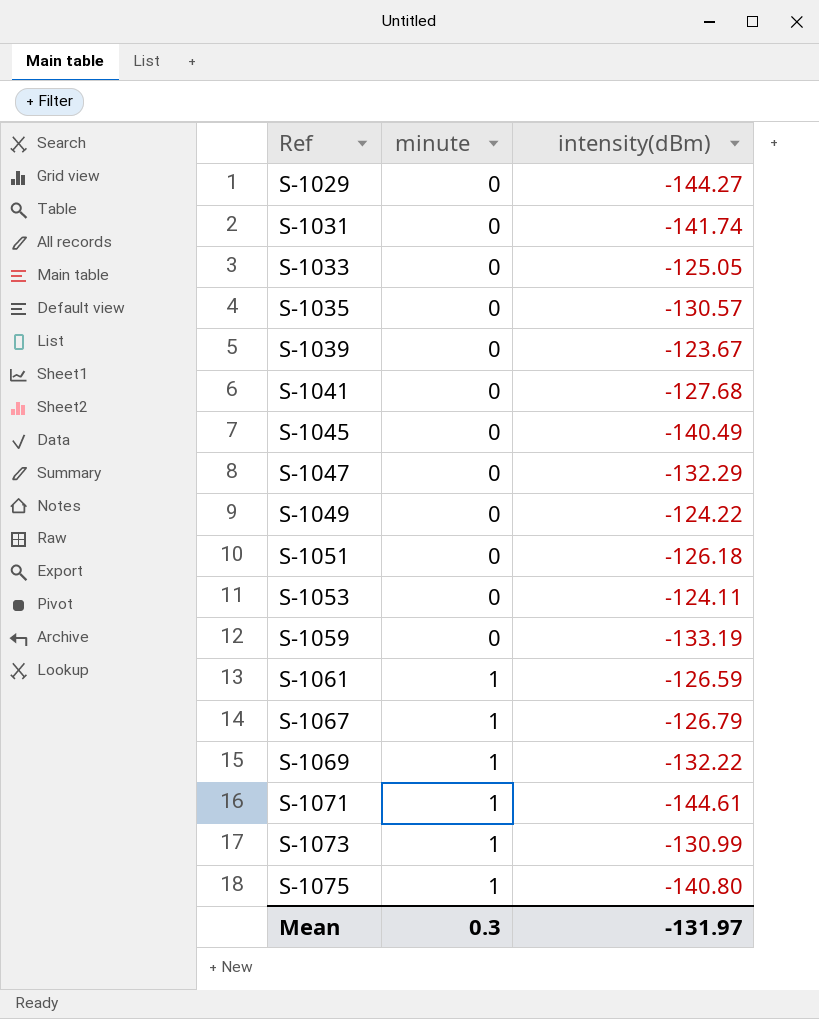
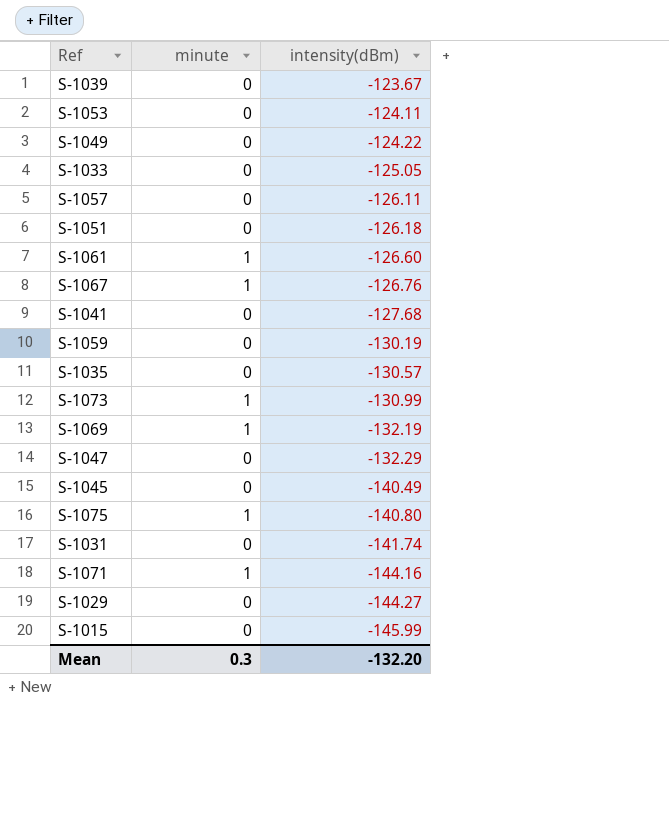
row order: Ref ascending -> intensity(dBm) descending
row S-1057: none -> 0 | -126.11
S-1061 | intensity(dBm): -126.59 -> -126.60
S-1067 | intensity(dBm): -126.79 -> -126.76
S-1059 | intensity(dBm): -133.19 -> -130.19
S-1069 | intensity(dBm): -132.22 -> -132.19
S-1071 | intensity(dBm): -144.61 -> -144.16
row S-1015: none -> 0 | -145.99
Mean | intensity(dBm): -131.97 -> -132.20

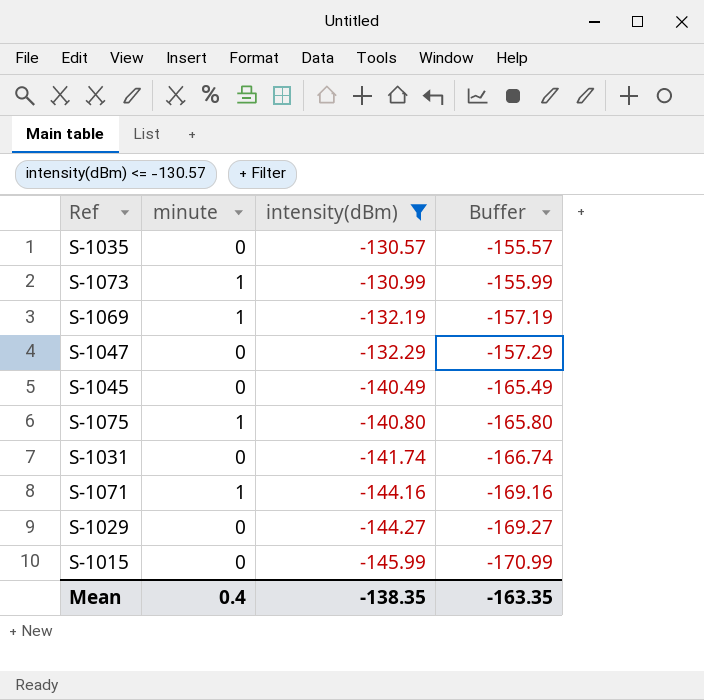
filter: none -> intensity(dBm) <= -130.57
column Buffer | formula: none -> [intensity(dBm)] - 25
Mean | minute: 0.3 -> 0.4
Mean | intensity(dBm): -132.20 -> -138.35

